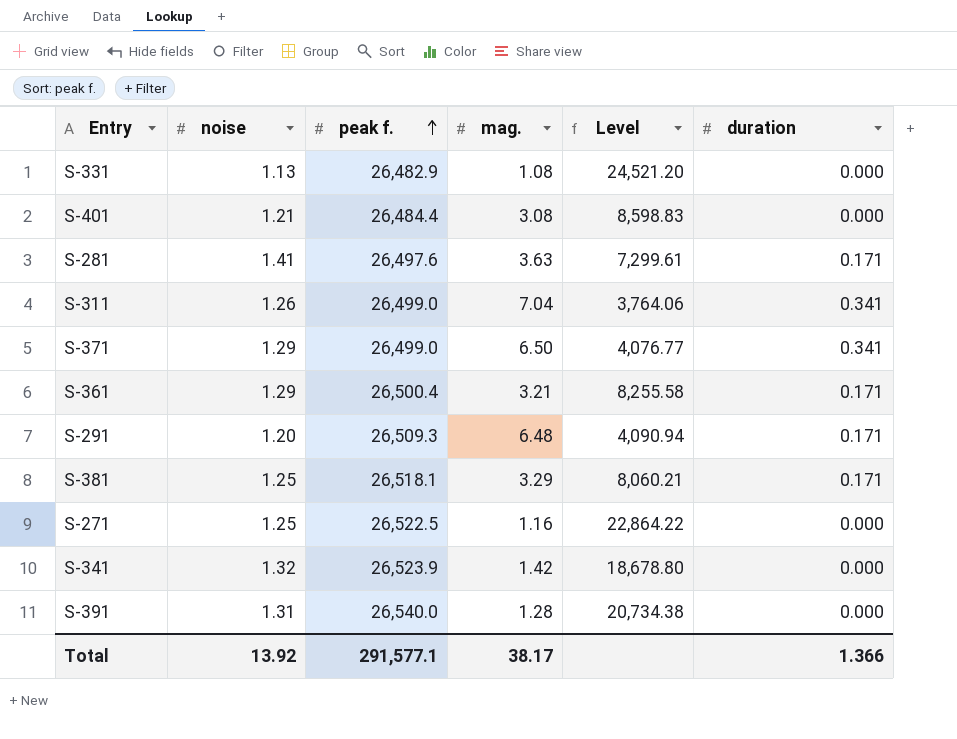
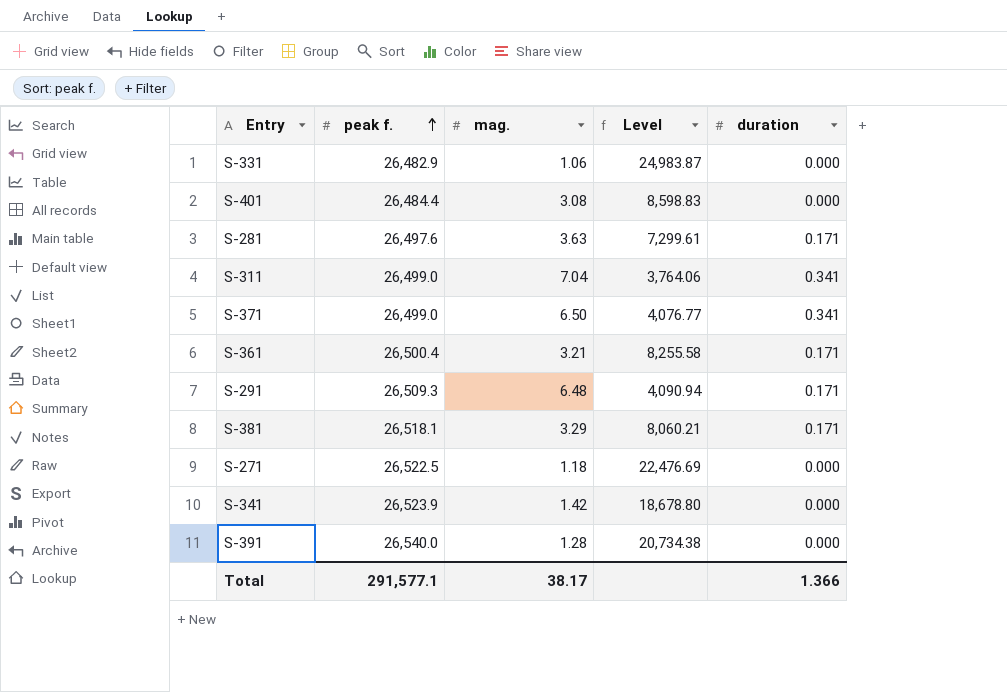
column noise | position: 2 -> none
S-331 | mag.: 1.08 -> 1.06
S-331 | Level: 24,521.20 -> 24,983.87
S-271 | mag.: 1.16 -> 1.18
S-271 | Level: 22,864.22 -> 22,476.69

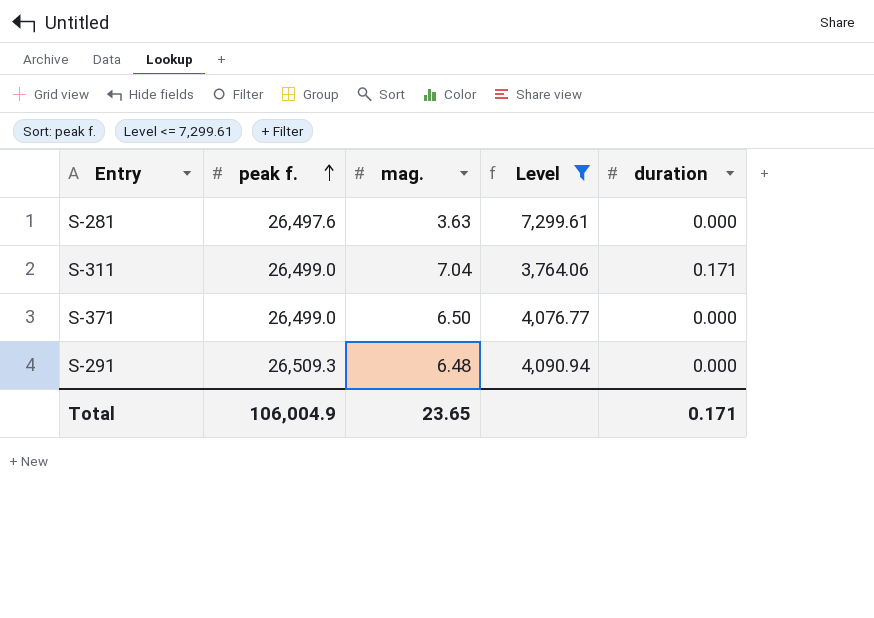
filter: none -> Level <= 7,299.61
S-281 | duration: 0.171 -> 0.000
S-311 | duration: 0.341 -> 0.171
S-371 | duration: 0.341 -> 0.000
S-291 | duration: 0.171 -> 0.000
Total | peak f.: 291,577.1 -> 106,004.9
Total | mag.: 38.17 -> 23.65
Total | duration: 1.366 -> 0.171

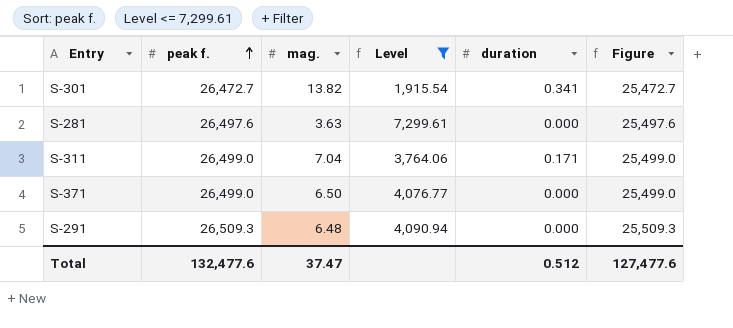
column Figure | formula: none -> [peak f.] - 1000
row S-301: none -> 26,472.7 | 13.82 | 1,915.54 | 0.341 | 25,472.7
Total | peak f.: 106,004.9 -> 132,477.6
Total | mag.: 23.65 -> 37.47
Total | duration: 0.171 -> 0.512

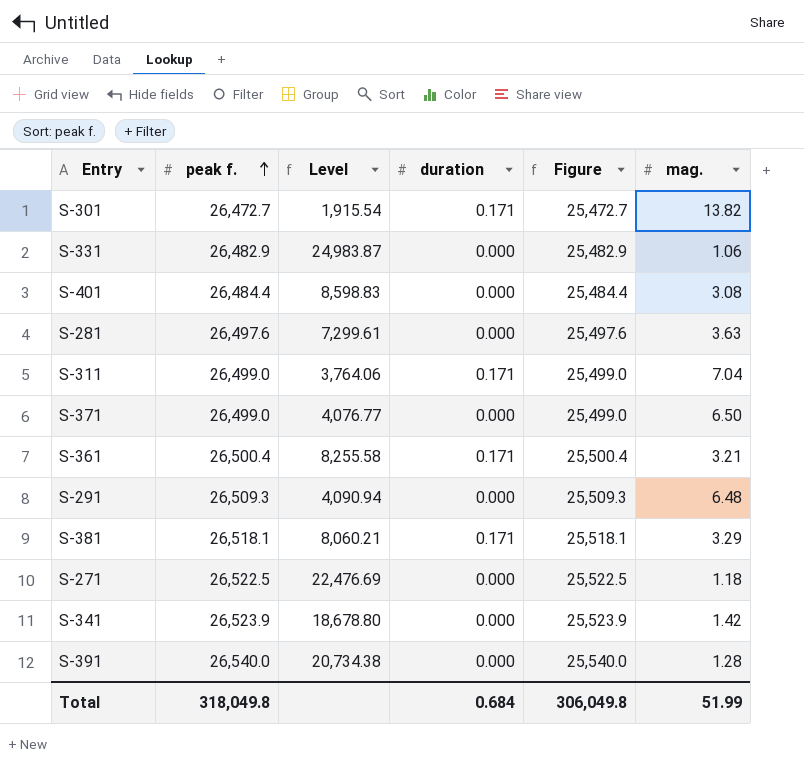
filter: Level <= 7,299.61 -> none
column mag. | position: 3 -> 6
S-301 | duration: 0.341 -> 0.171
Total | peak f.: 132,477.6 -> 318,049.8
Total | duration: 0.512 -> 0.684
Total | Figure: 127,477.6 -> 306,049.8
Total | mag.: 37.47 -> 51.99

